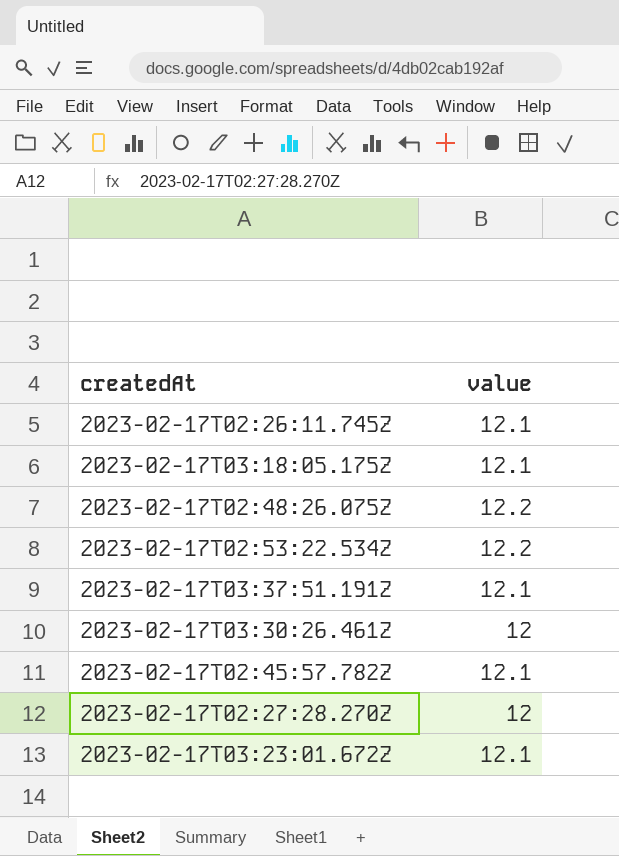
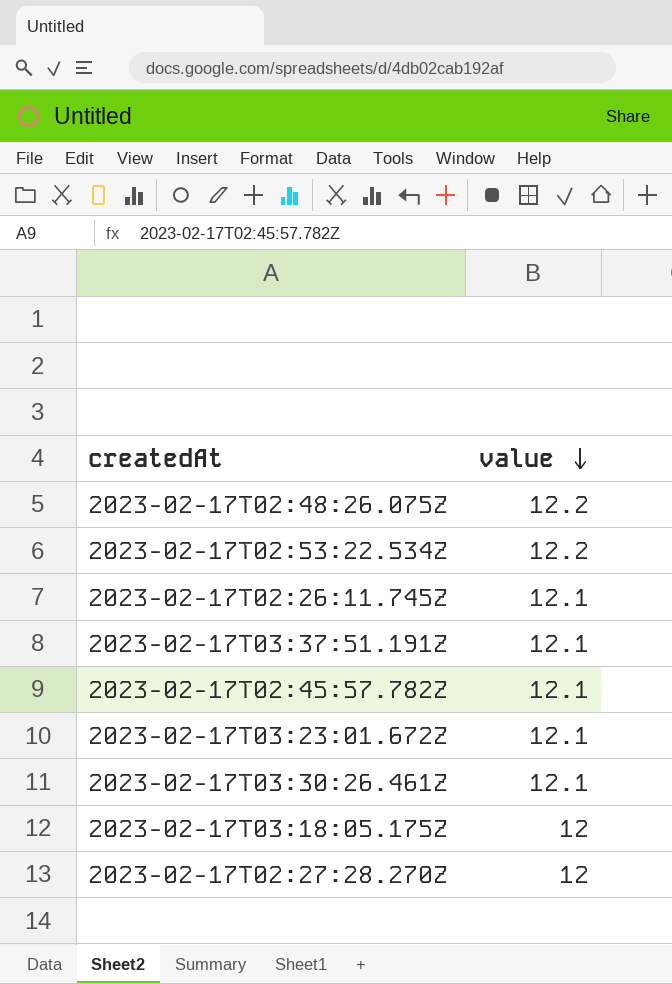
row order: none -> value descending
2023-02-17T03:30:26.461Z | value: 12 -> 12.1
2023-02-17T03:18:05.175Z | value: 12.1 -> 12

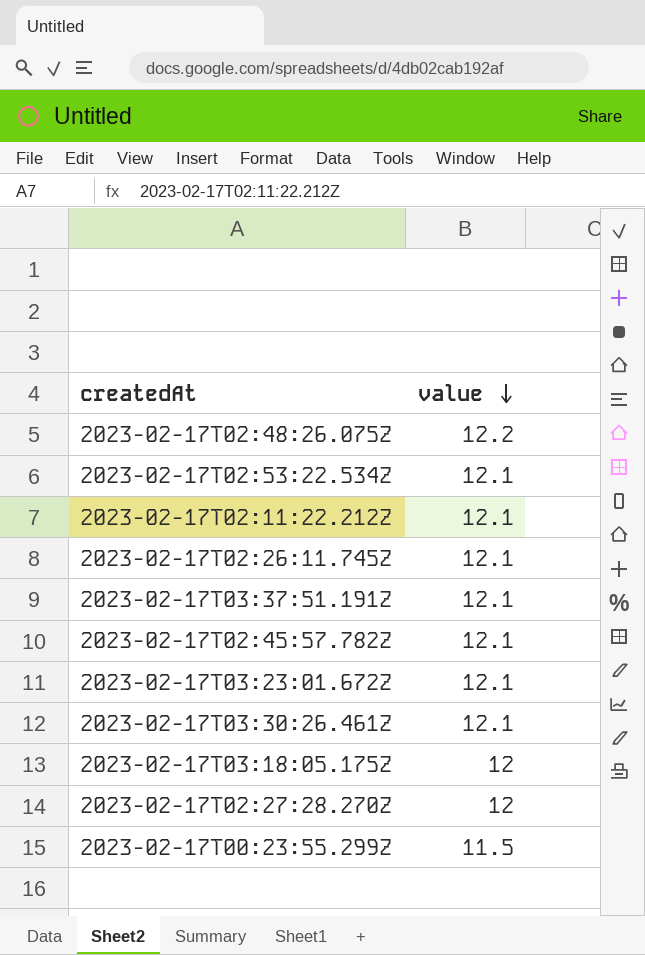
2023-02-17T02:53:22.534Z | value: 12.2 -> 12.1
row 2023-02-17T02:11:22.212Z: none -> 12.1
row 2023-02-17T00:23:55.299Z: none -> 11.5

